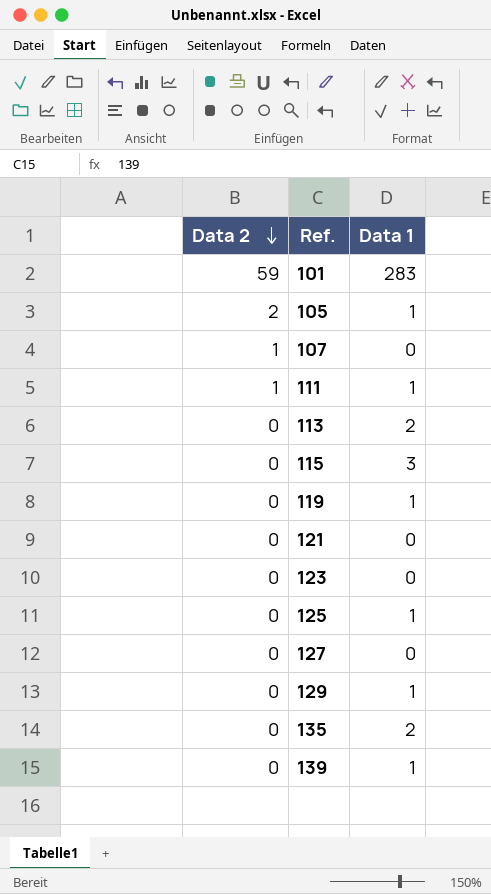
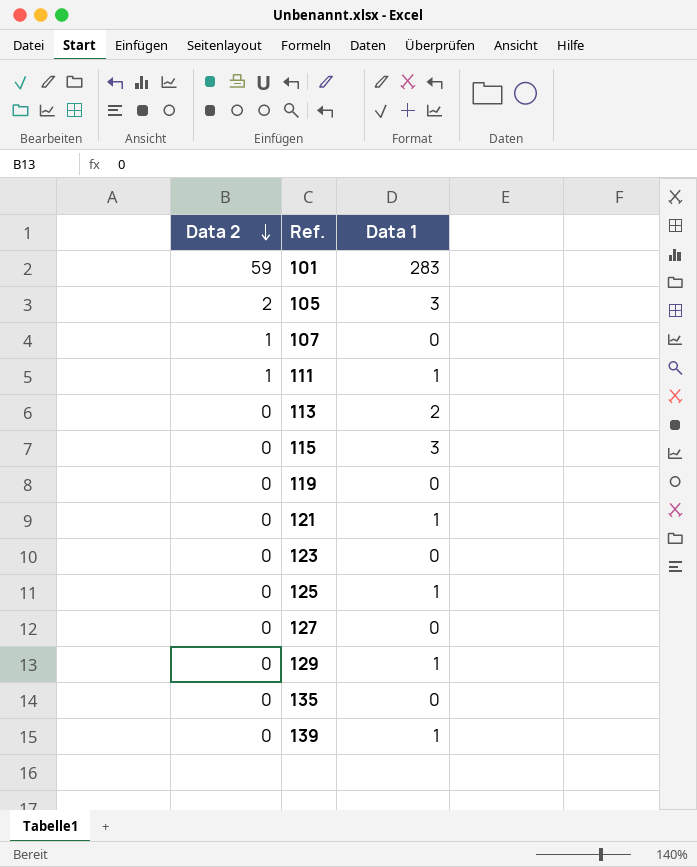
105 | Data 1: 1 -> 3
119 | Data 1: 1 -> 0
121 | Data 1: 0 -> 1
135 | Data 1: 2 -> 0

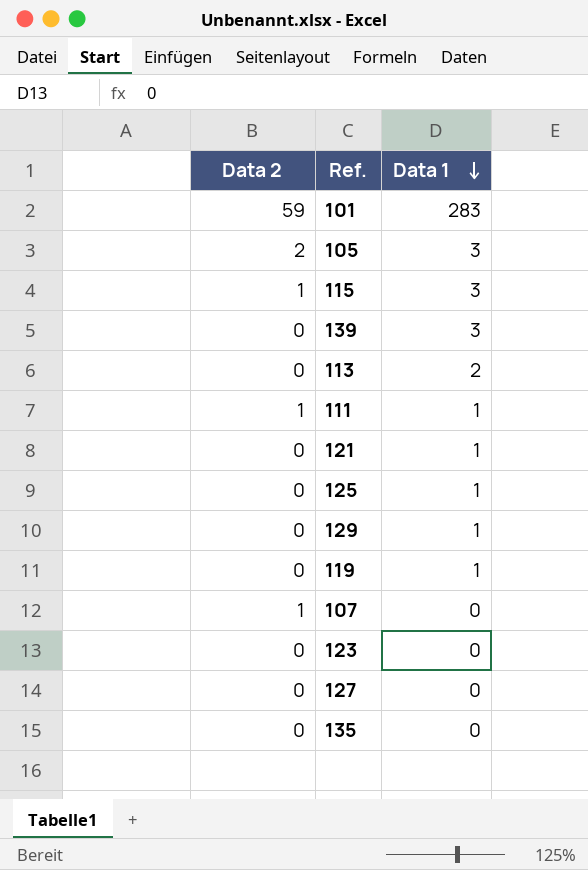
row order: Data 2 descending -> Data 1 descending
115 | Data 2: 0 -> 1
139 | Data 1: 1 -> 3
119 | Data 1: 0 -> 1

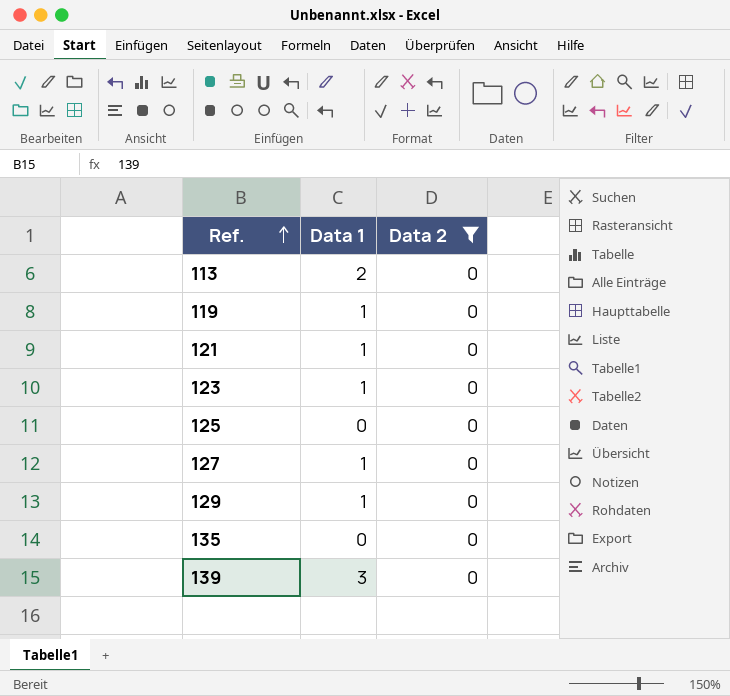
filter: none -> Data 2 = 0
row order: Data 1 descending -> Ref. ascending
column Data 2 | position: 1 -> 3
123 | Data 1: 0 -> 1
125 | Data 1: 1 -> 0
127 | Data 1: 0 -> 1

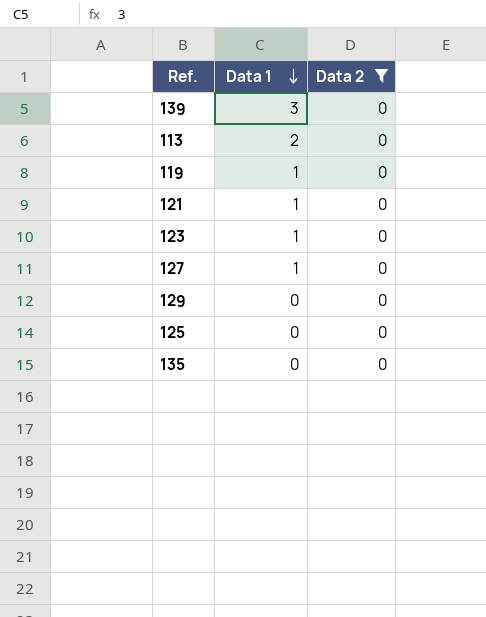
row order: Ref. ascending -> Data 1 descending
129 | Data 1: 1 -> 0

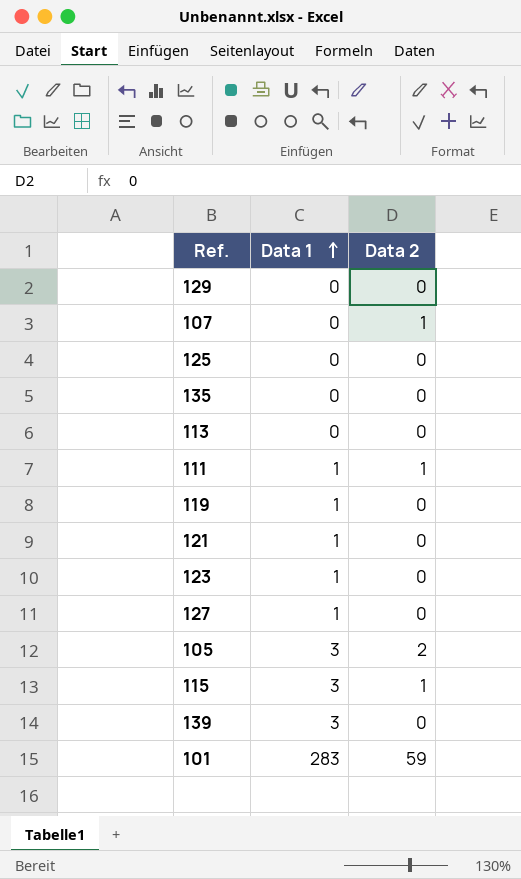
filter: Data 2 = 0 -> none
row order: Data 1 descending -> Data 1 ascending
113 | Data 1: 2 -> 0

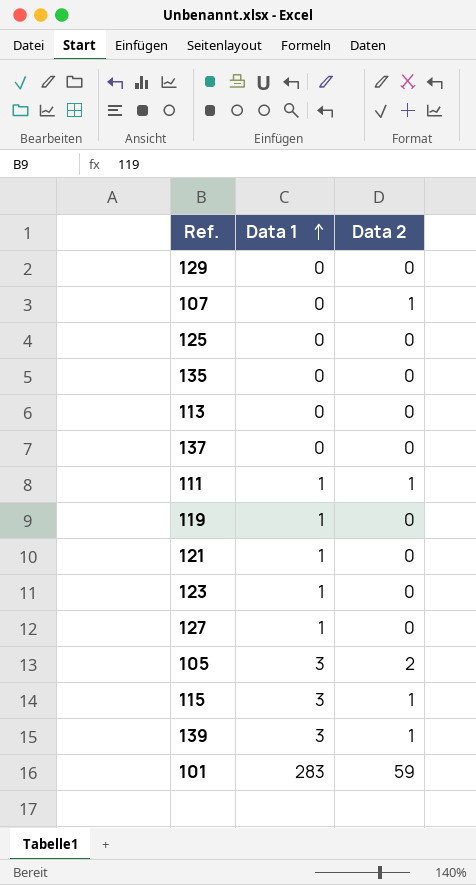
row 137: none -> 0 | 0
139 | Data 2: 0 -> 1

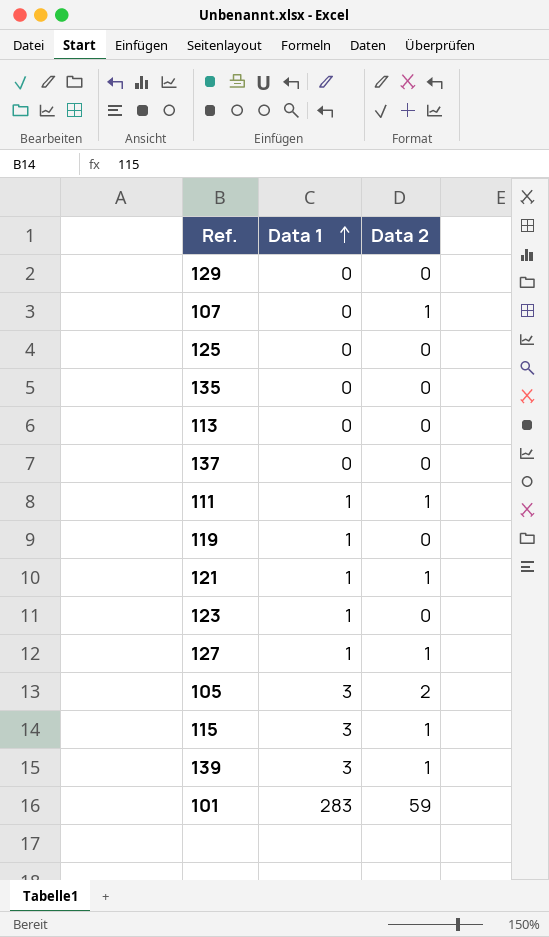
121 | Data 2: 0 -> 1
127 | Data 2: 0 -> 1

